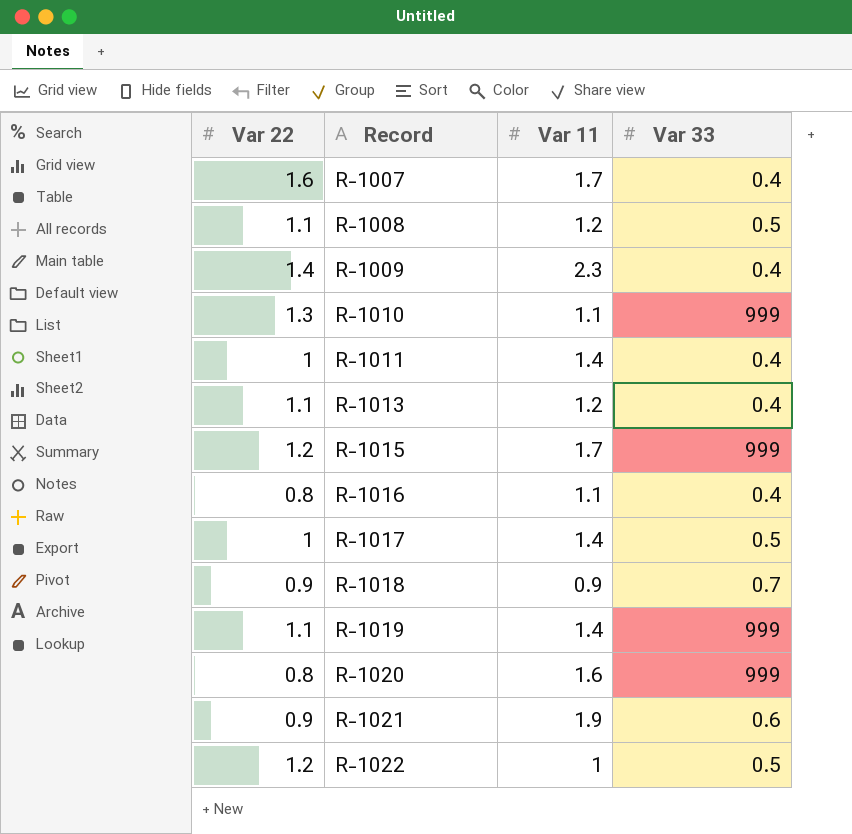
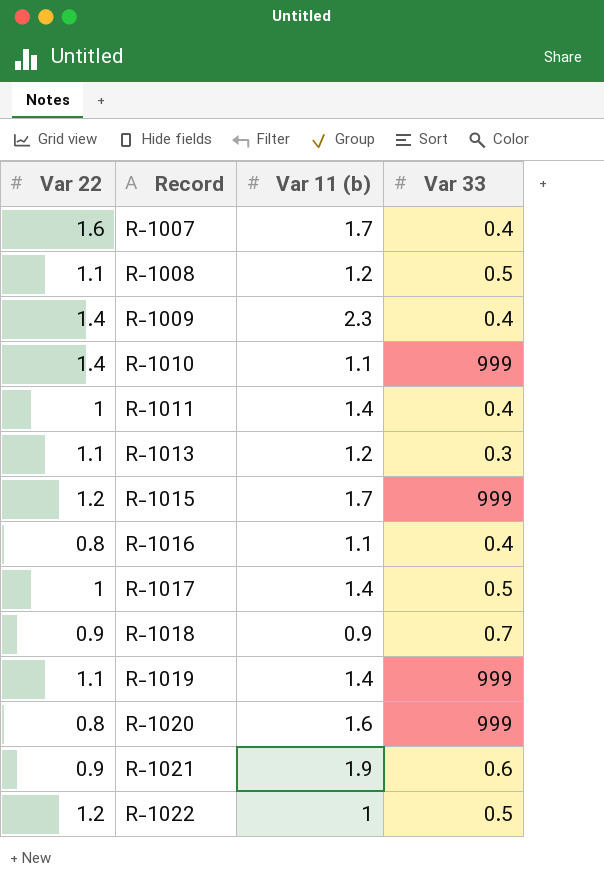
column name: Var 11 -> Var 11 (b)
R-1010 | Var 22: 1.3 -> 1.4
R-1013 | Var 33: 0.4 -> 0.3

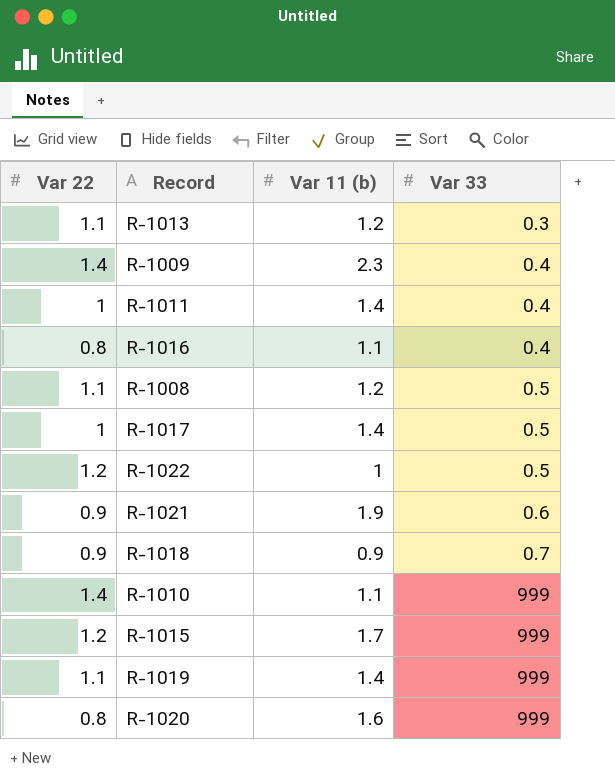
row order: Record ascending -> Var 33 ascending
row R-1007: 1.6 | 1.7 | 0.4 -> none

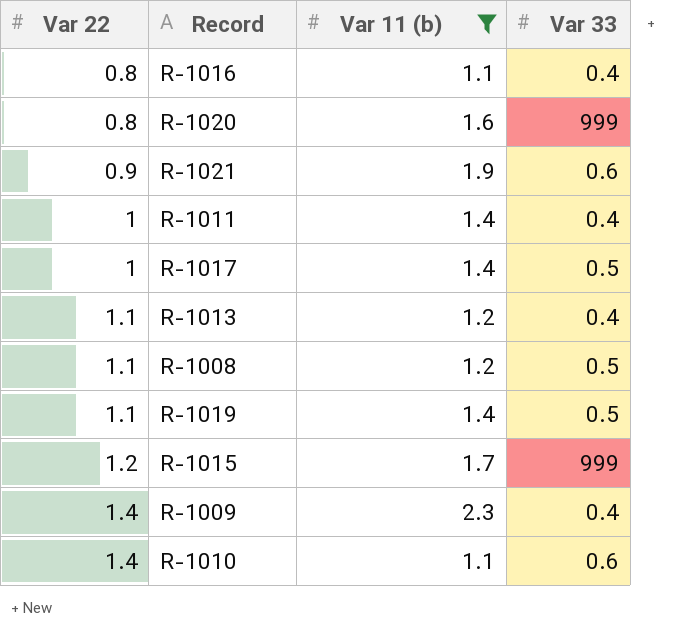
filter: none -> Var 11 (b) >= 1.1
row order: Var 33 ascending -> Var 22 ascending
R-1013 | Var 33: 0.3 -> 0.4
R-1019 | Var 33: 999 -> 0.5
R-1010 | Var 33: 999 -> 0.6

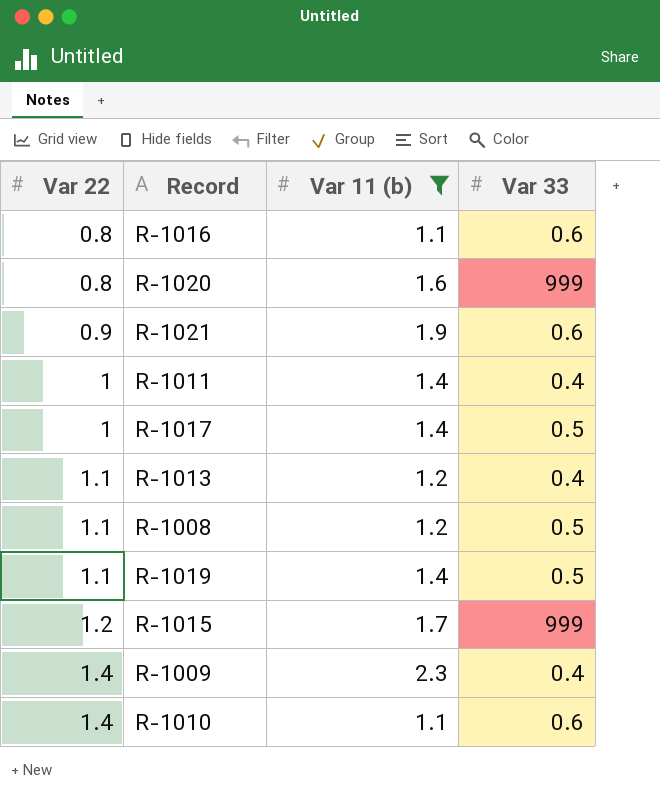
R-1016 | Var 33: 0.4 -> 0.6

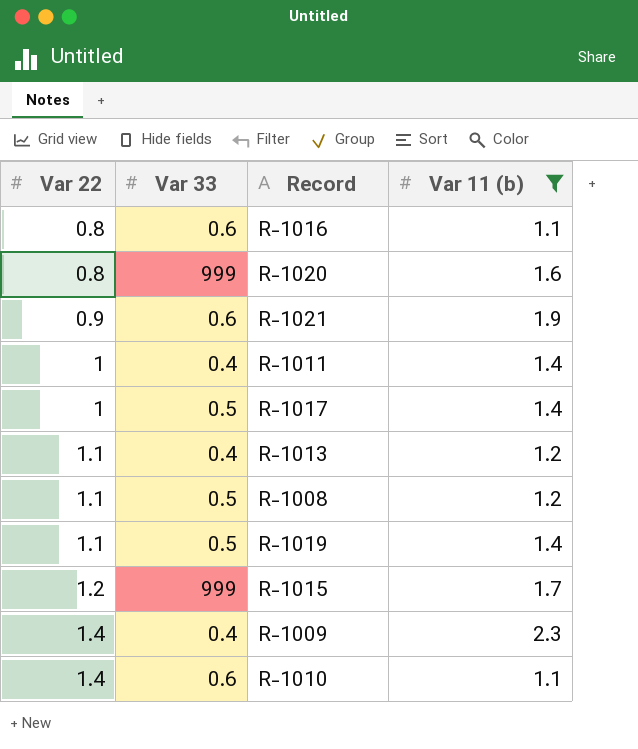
column Var 33 | position: 4 -> 2

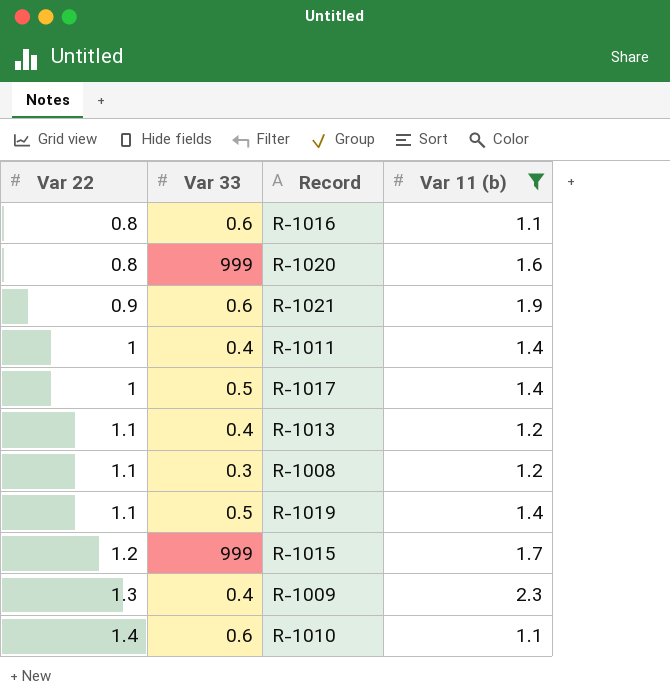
R-1008 | Var 33: 0.5 -> 0.3
R-1009 | Var 22: 1.4 -> 1.3

